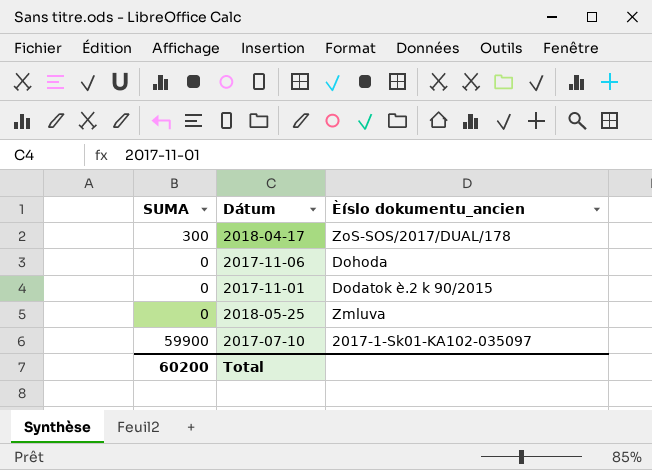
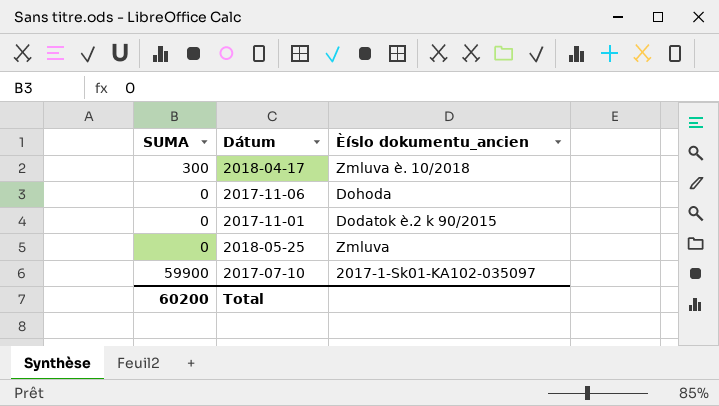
2018-04-17 | Èíslo dokumentu_ancien: ZoS-SOS/2017/DUAL/178 -> Zmluva è. 10/2018

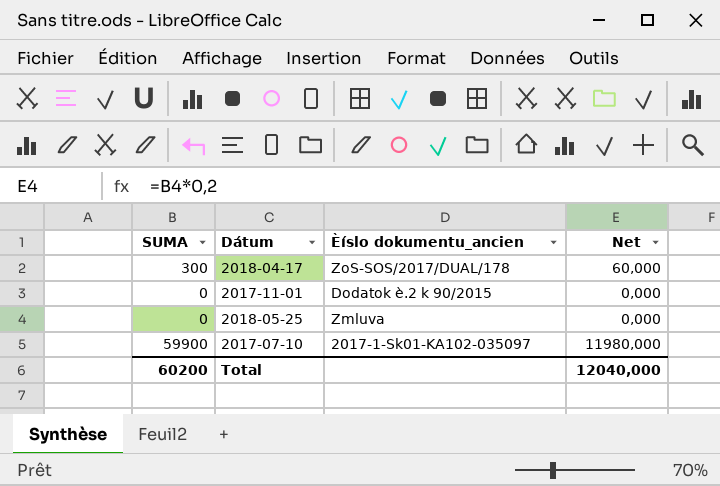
column Net | formula: none -> [SUMA] * 0,2
row 2017-11-06: 0 | Dohoda -> none
2018-04-17 | Èíslo dokumentu_ancien: Zmluva è. 10/2018 -> ZoS-SOS/2017/DUAL/178

